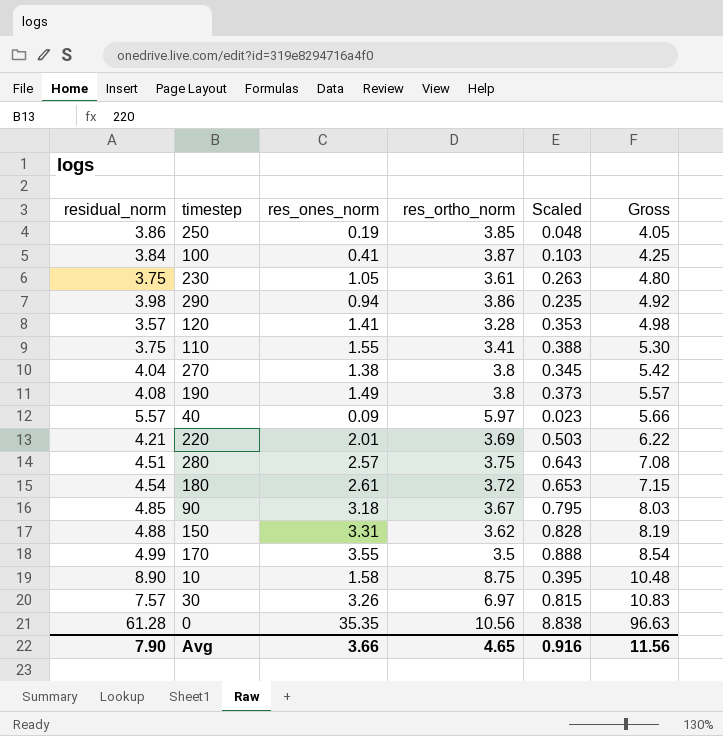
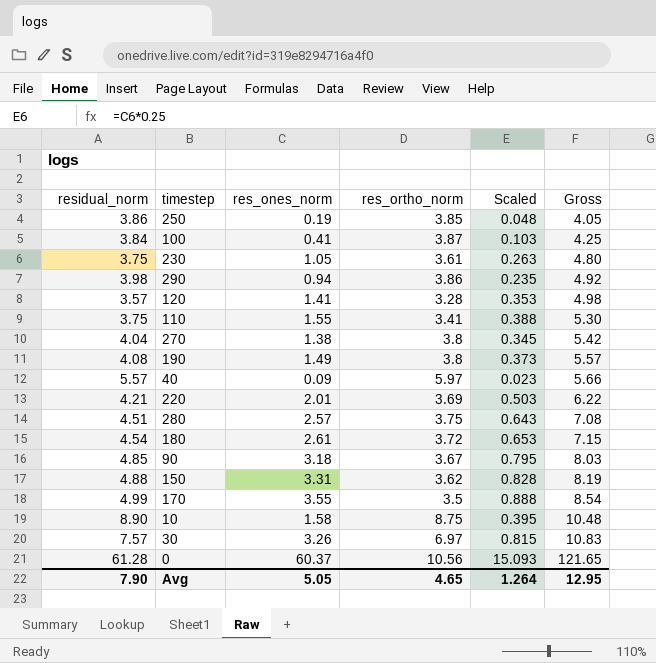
0 | res_ones_norm: 35.35 -> 60.37
0 | Scaled: 8.838 -> 15.093
0 | Gross: 96.63 -> 121.65
Avg | res_ones_norm: 3.66 -> 5.05
Avg | Scaled: 0.916 -> 1.264
Avg | Gross: 11.56 -> 12.95

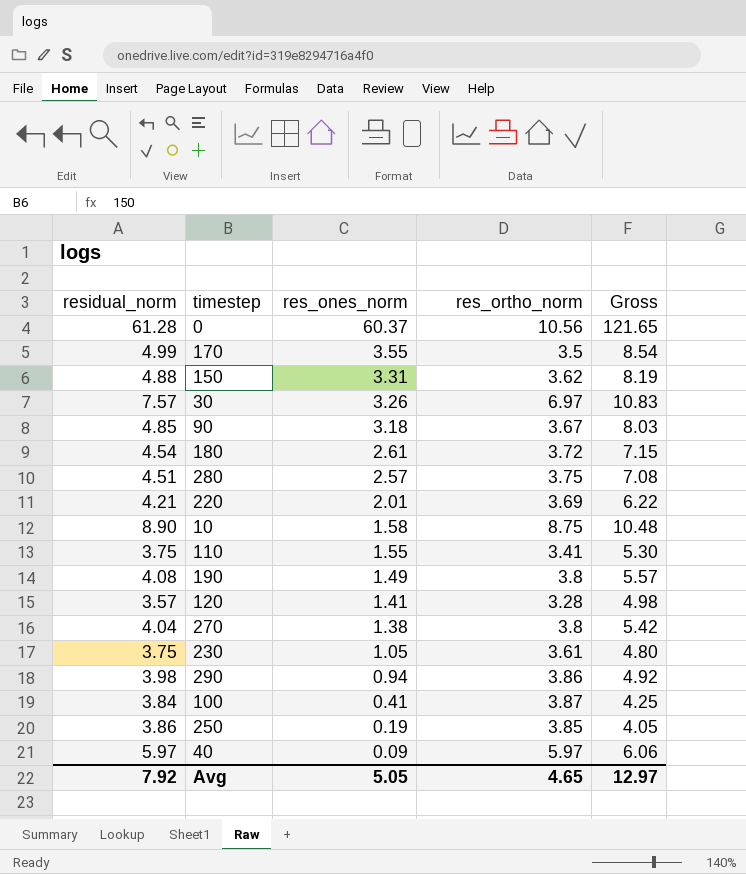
row order: Gross ascending -> res_ones_norm descending
column Scaled | formula: [res_ones_norm] * 0.25 -> none
40 | residual_norm: 5.57 -> 5.97
40 | Gross: 5.66 -> 6.06
Avg | residual_norm: 7.90 -> 7.92
Avg | Gross: 12.95 -> 12.97

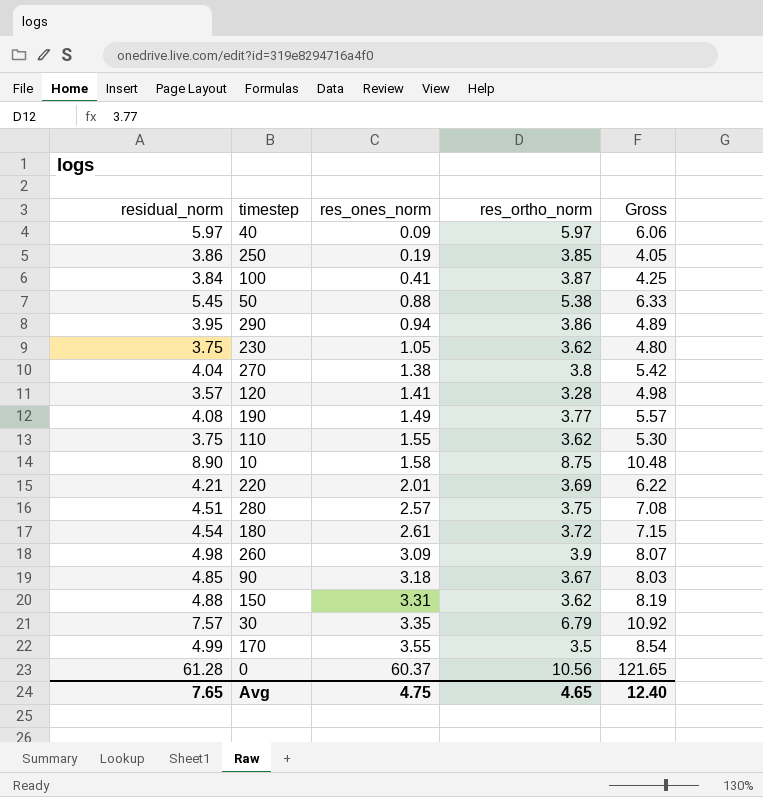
row order: res_ones_norm descending -> res_ones_norm ascending
row 50: none -> 5.45 | 0.88 | 5.38 | 6.33
290 | residual_norm: 3.98 -> 3.95
290 | Gross: 4.92 -> 4.89
230 | res_ortho_norm: 3.61 -> 3.62
190 | res_ortho_norm: 3.8 -> 3.77
110 | res_ortho_norm: 3.41 -> 3.62
row 260: none -> 4.98 | 3.09 | 3.9 | 8.07
30 | res_ones_norm: 3.26 -> 3.35
30 | res_ortho_norm: 6.97 -> 6.79
30 | Gross: 10.83 -> 10.92
Avg | residual_norm: 7.92 -> 7.65
Avg | res_ones_norm: 5.05 -> 4.75
Avg | Gross: 12.97 -> 12.40

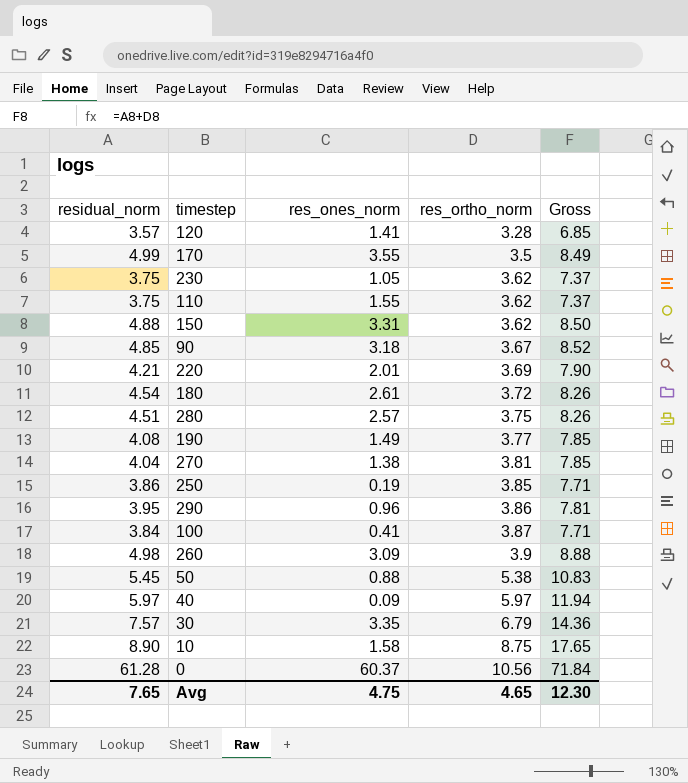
row order: res_ones_norm ascending -> res_ortho_norm ascending
column Gross | formula: [residual_norm] + [res_ones_norm] -> [residual_norm] + [res_ortho_norm]
270 | res_ortho_norm: 3.8 -> 3.81
290 | res_ones_norm: 0.94 -> 0.96
Avg | Gross: 12.40 -> 12.30

